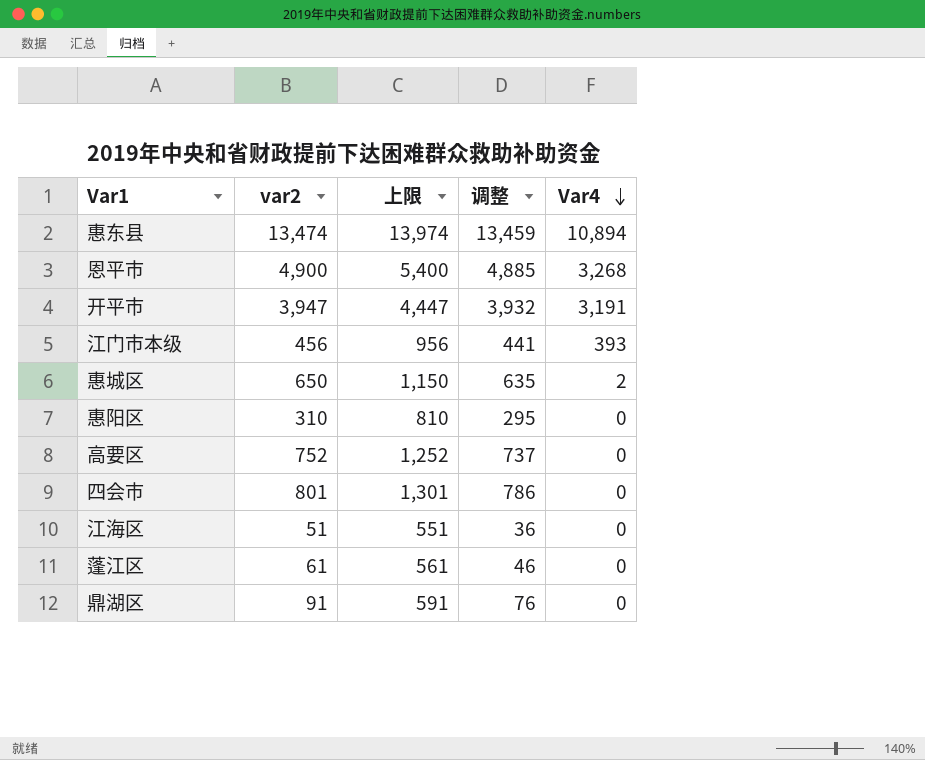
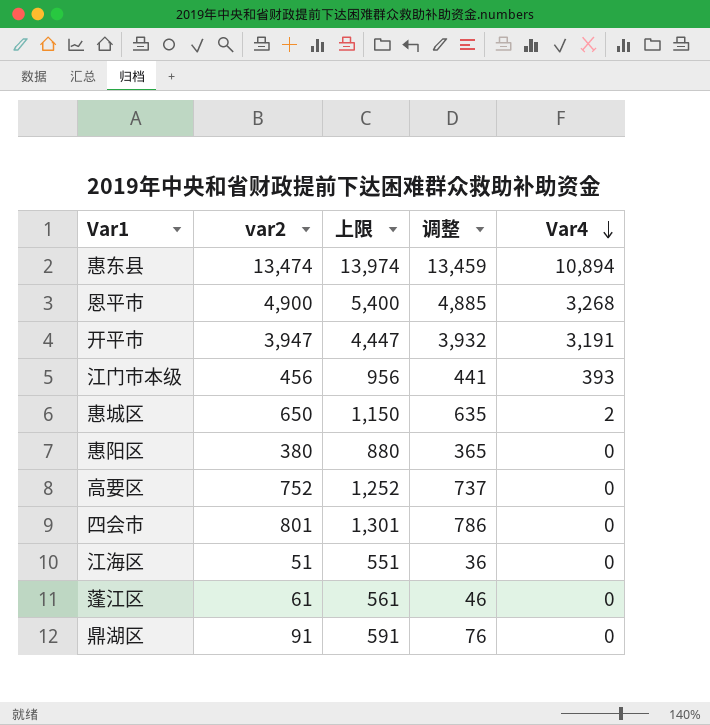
惠阳区 | var2: 310 -> 380
惠阳区 | 上限: 810 -> 880
惠阳区 | 调整: 295 -> 365

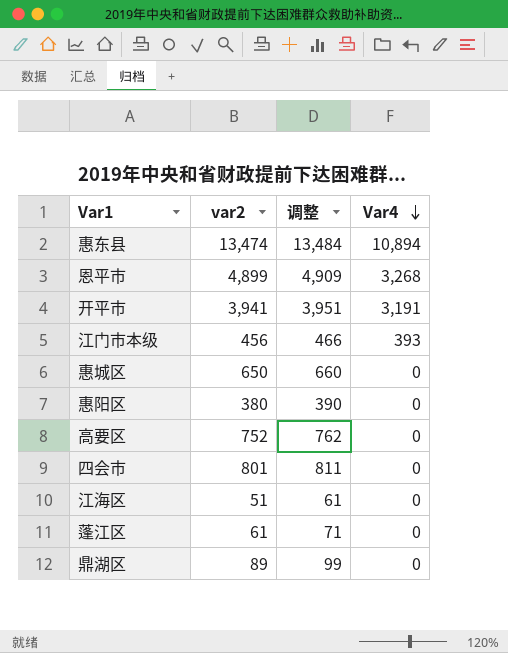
column 上限 | formula: [var2] + 500 -> none
column 调整 | formula: [var2] - 15 -> [var2] + 10
恩平市 | var2: 4,900 -> 4,899
开平市 | var2: 3,947 -> 3,941
惠城区 | Var4: 2 -> 0
鼎湖区 | var2: 91 -> 89

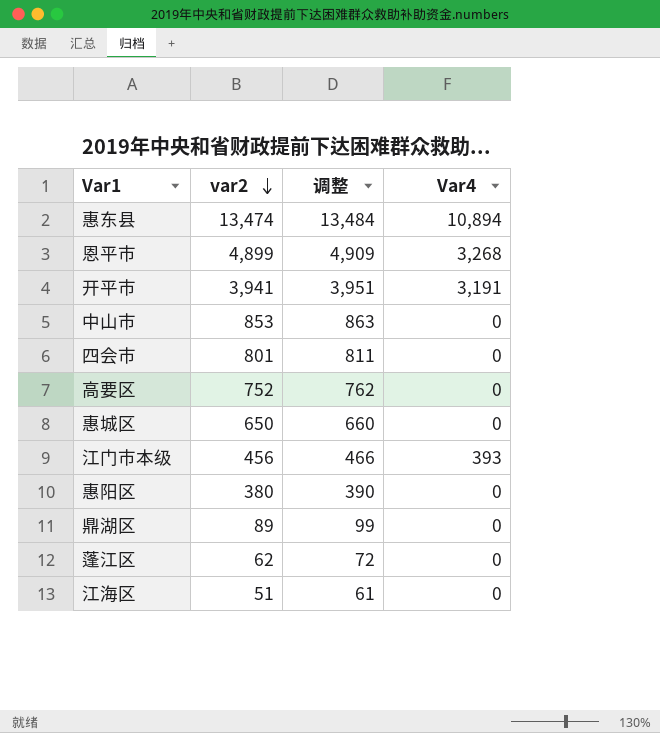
row order: Var4 descending -> var2 descending
row 中山市: none -> 853 | 863 | 0
蓬江区 | var2: 61 -> 62
蓬江区 | 调整: 71 -> 72

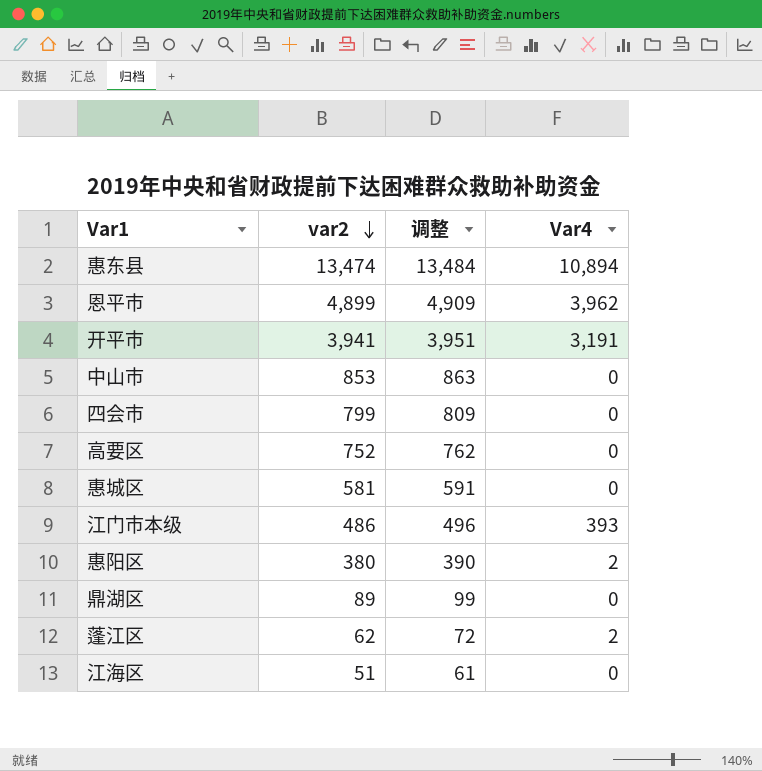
恩平市 | Var4: 3,268 -> 3,962
四会市 | var2: 801 -> 799
四会市 | 调整: 811 -> 809
惠城区 | var2: 650 -> 581
惠城区 | 调整: 660 -> 591
江门市本级 | var2: 456 -> 486
江门市本级 | 调整: 466 -> 496
惠阳区 | Var4: 0 -> 2
蓬江区 | Var4: 0 -> 2

